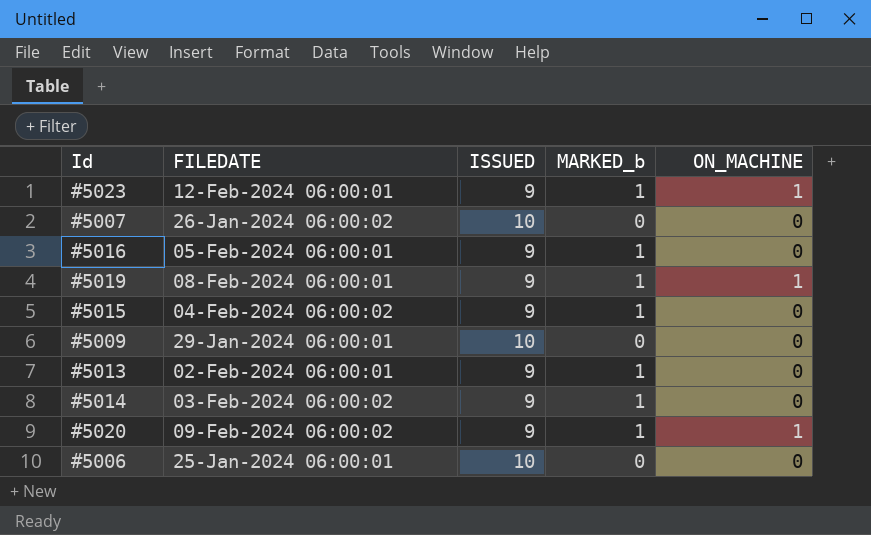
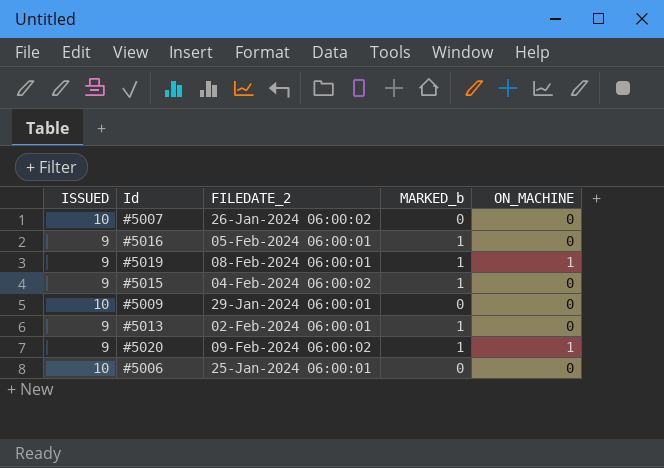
column ISSUED | position: 3 -> 1
column name: FILEDATE -> FILEDATE_2
row #5023: 12-Feb-2024 06:00:01 | 9 | 1 | 1 -> none
row #5014: 03-Feb-2024 06:00:02 | 9 | 1 | 0 -> none

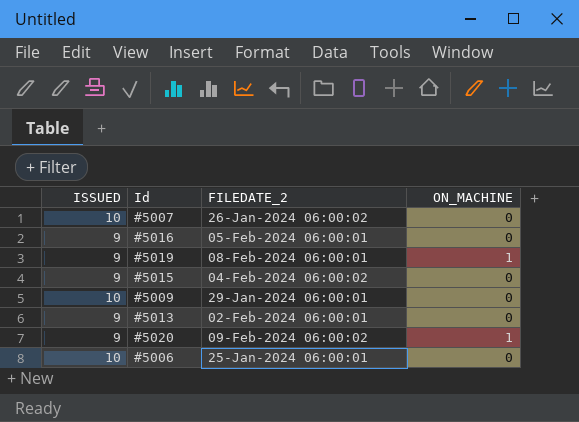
column MARKED_b | position: 4 -> none

